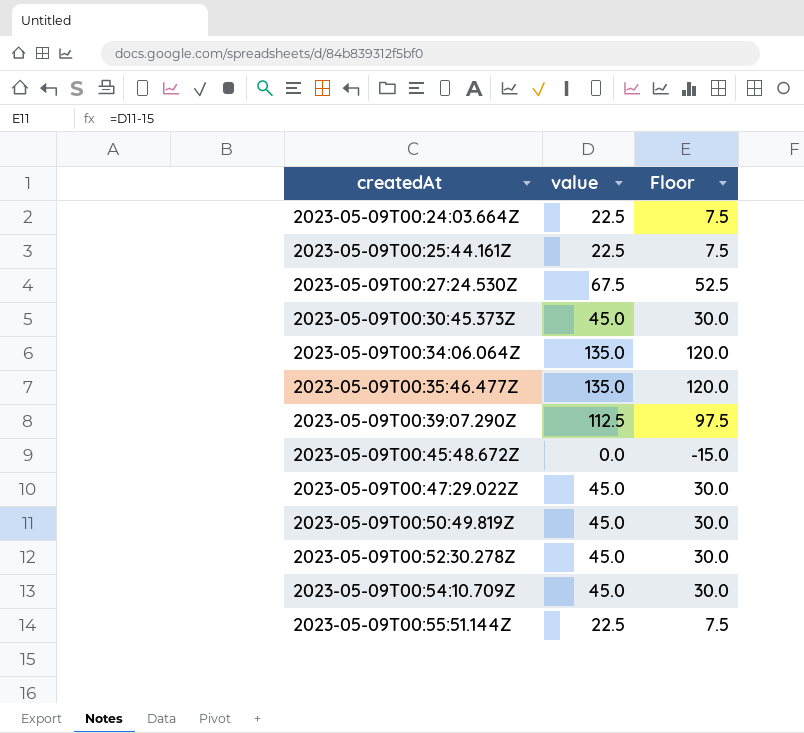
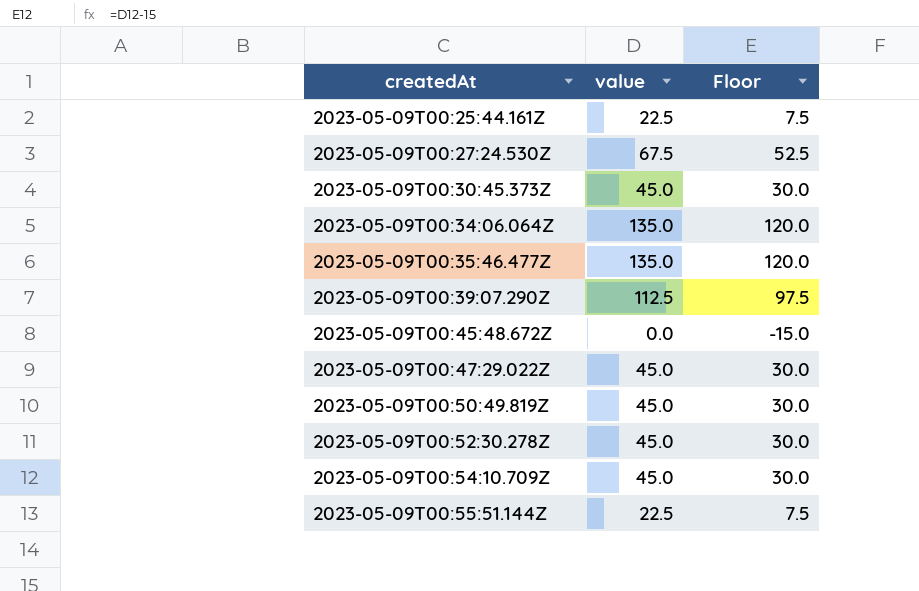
row 2023-05-09T00:24:03.664Z: 22.5 | 7.5 -> none

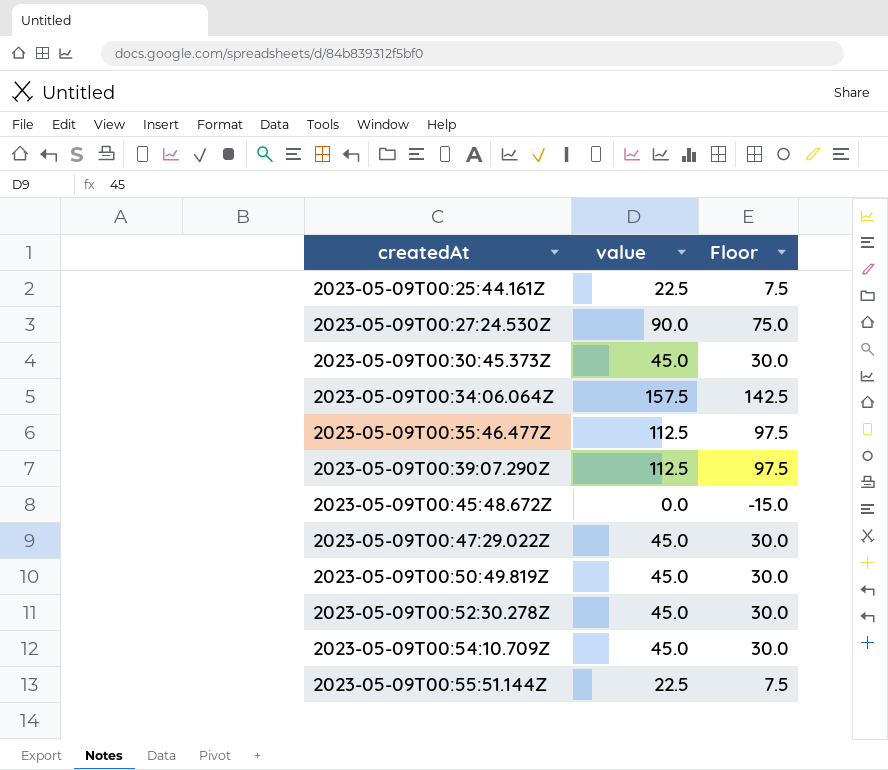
2023-05-09T00:27:24.530Z | value: 67.5 -> 90.0
2023-05-09T00:27:24.530Z | Floor: 52.5 -> 75.0
2023-05-09T00:34:06.064Z | value: 135.0 -> 157.5
2023-05-09T00:34:06.064Z | Floor: 120.0 -> 142.5
2023-05-09T00:35:46.477Z | value: 135.0 -> 112.5
2023-05-09T00:35:46.477Z | Floor: 120.0 -> 97.5

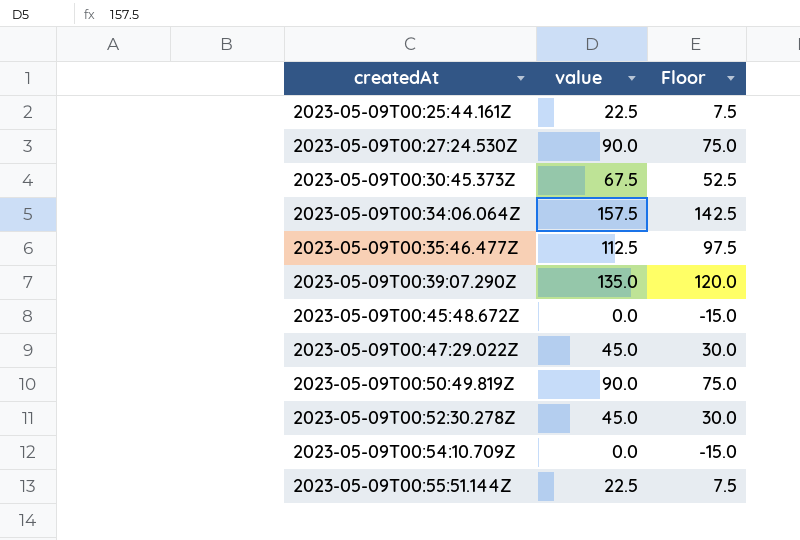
2023-05-09T00:30:45.373Z | value: 45.0 -> 67.5
2023-05-09T00:30:45.373Z | Floor: 30.0 -> 52.5
2023-05-09T00:39:07.290Z | value: 112.5 -> 135.0
2023-05-09T00:39:07.290Z | Floor: 97.5 -> 120.0
2023-05-09T00:50:49.819Z | value: 45.0 -> 90.0
2023-05-09T00:50:49.819Z | Floor: 30.0 -> 75.0
2023-05-09T00:54:10.709Z | value: 45.0 -> 0.0
2023-05-09T00:54:10.709Z | Floor: 30.0 -> -15.0

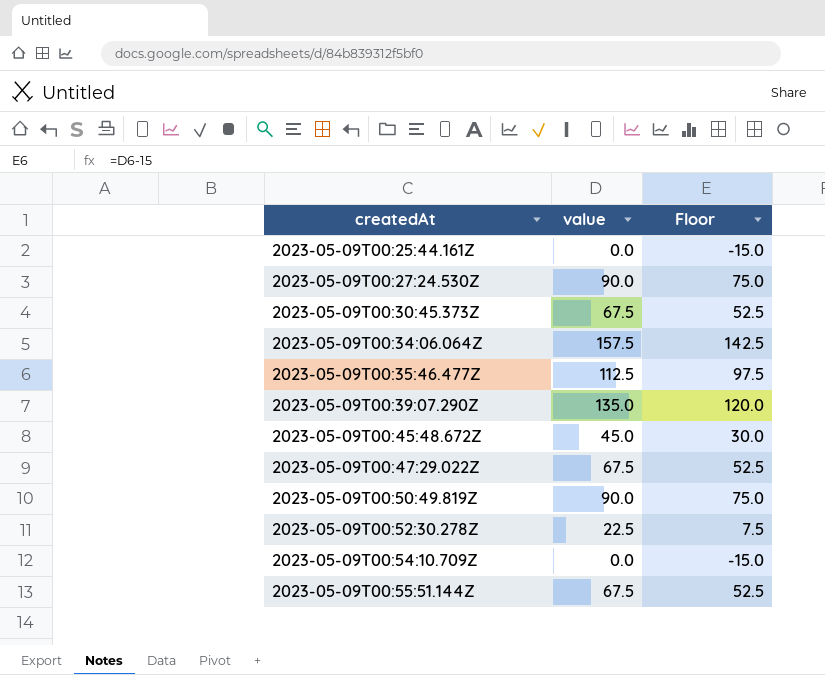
2023-05-09T00:25:44.161Z | value: 22.5 -> 0.0
2023-05-09T00:25:44.161Z | Floor: 7.5 -> -15.0
2023-05-09T00:45:48.672Z | value: 0.0 -> 45.0
2023-05-09T00:45:48.672Z | Floor: -15.0 -> 30.0
2023-05-09T00:47:29.022Z | value: 45.0 -> 67.5
2023-05-09T00:47:29.022Z | Floor: 30.0 -> 52.5
2023-05-09T00:52:30.278Z | value: 45.0 -> 22.5
2023-05-09T00:52:30.278Z | Floor: 30.0 -> 7.5
2023-05-09T00:55:51.144Z | value: 22.5 -> 67.5
2023-05-09T00:55:51.144Z | Floor: 7.5 -> 52.5

